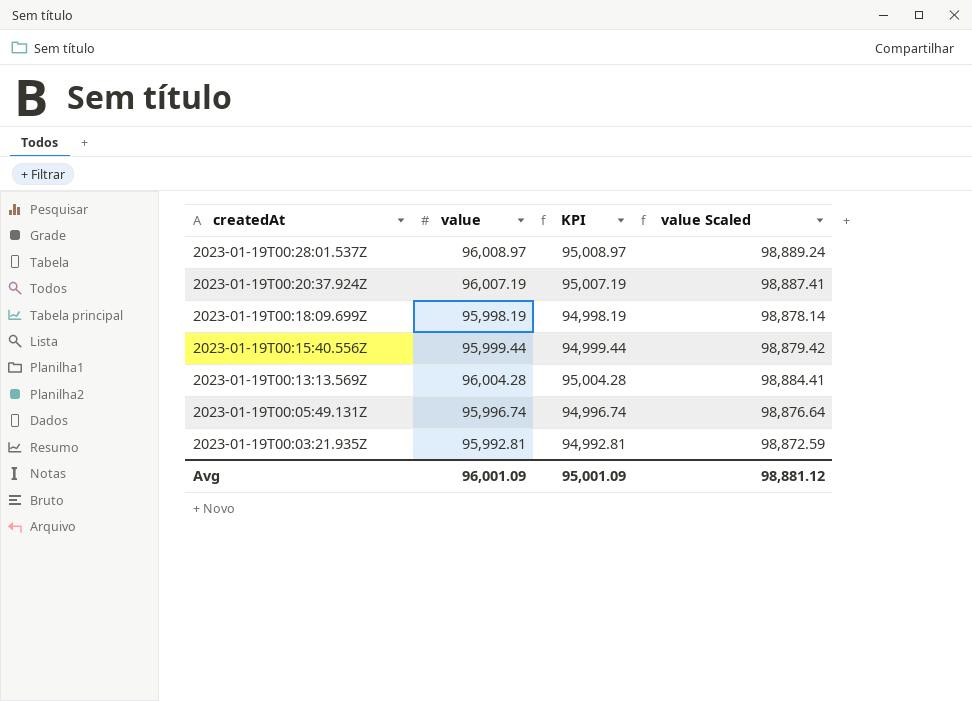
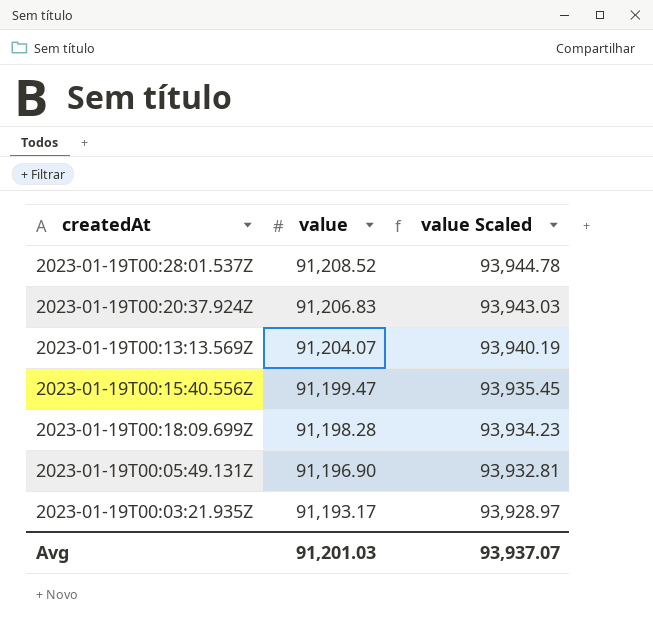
row order: createdAt descending -> value descending
column KPI | formula: [value] - 1000 -> none
2023-01-19T00:28:01.537Z | value: 96,008.97 -> 91,208.52
2023-01-19T00:28:01.537Z | value Scaled: 98,889.24 -> 93,944.78
2023-01-19T00:20:37.924Z | value: 96,007.19 -> 91,206.83
2023-01-19T00:20:37.924Z | value Scaled: 98,887.41 -> 93,943.03
2023-01-19T00:13:13.569Z | value: 96,004.28 -> 91,204.07
2023-01-19T00:13:13.569Z | value Scaled: 98,884.41 -> 93,940.19
2023-01-19T00:15:40.556Z | value: 95,999.44 -> 91,199.47
2023-01-19T00:15:40.556Z | value Scaled: 98,879.42 -> 93,935.45
2023-01-19T00:18:09.699Z | value: 95,998.19 -> 91,198.28
2023-01-19T00:18:09.699Z | value Scaled: 98,878.14 -> 93,934.23
2023-01-19T00:05:49.131Z | value: 95,996.74 -> 91,196.90
2023-01-19T00:05:49.131Z | value Scaled: 98,876.64 -> 93,932.81
2023-01-19T00:03:21.935Z | value: 95,992.81 -> 91,193.17
2023-01-19T00:03:21.935Z | value Scaled: 98,872.59 -> 93,928.97
Avg | value: 96,001.09 -> 91,201.03
Avg | value Scaled: 98,881.12 -> 93,937.07

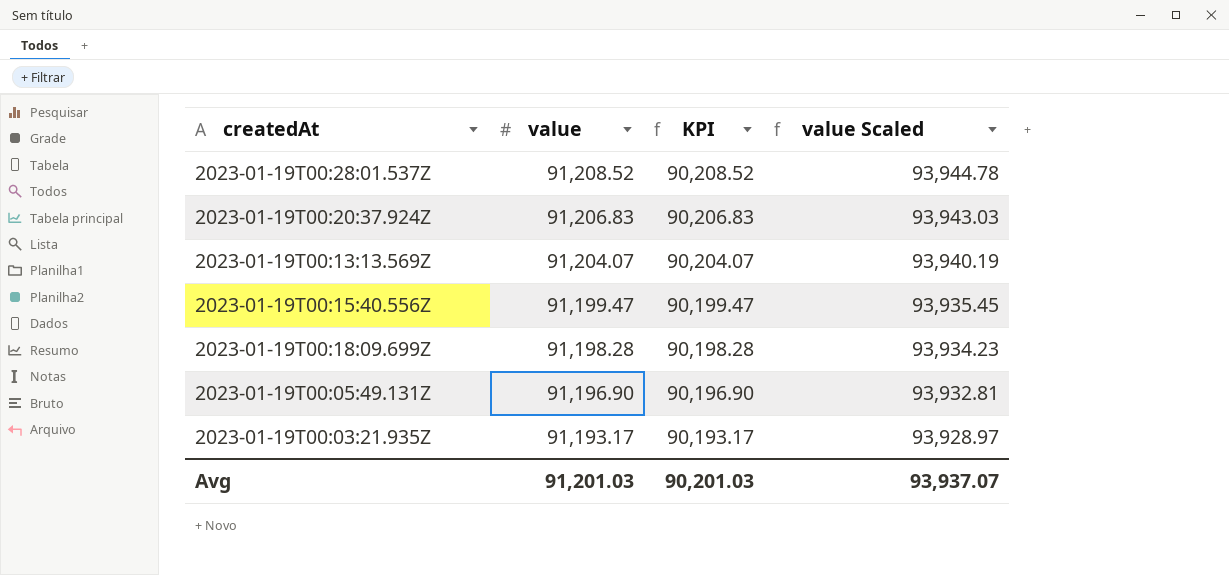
column KPI | formula: none -> [value] - 1000

